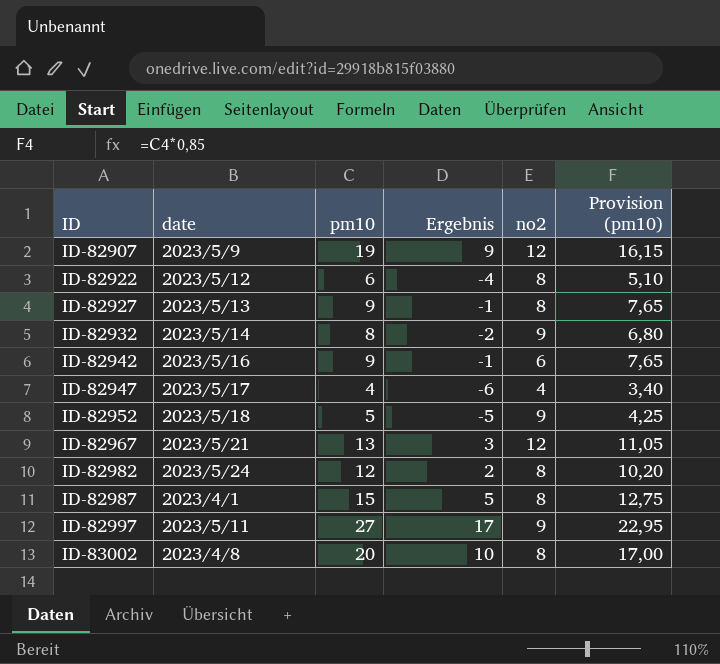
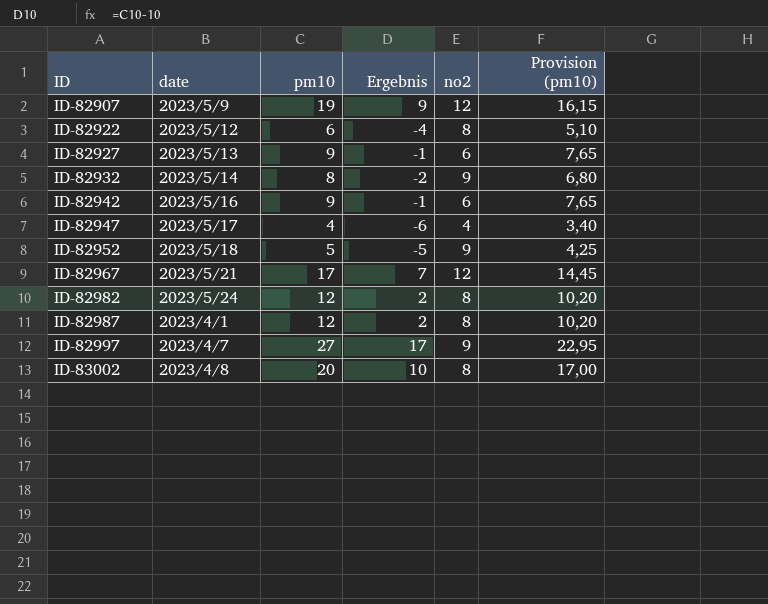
ID-82927 | no2: 8 -> 6
ID-82967 | pm10: 13 -> 17
ID-82967 | Ergebnis: 3 -> 7
ID-82967 | Provision (pm10): 11,05 -> 14,45
ID-82987 | pm10: 15 -> 12
ID-82987 | Ergebnis: 5 -> 2
ID-82987 | Provision (pm10): 12,75 -> 10,20
ID-82997 | date: 2023/5/11 -> 2023/4/7

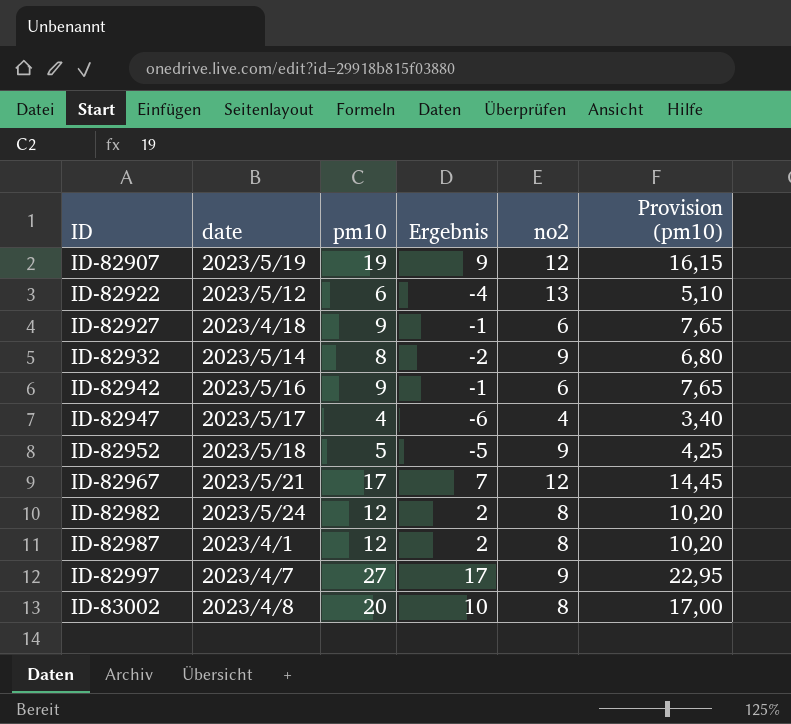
ID-82907 | date: 2023/5/9 -> 2023/5/19
ID-82922 | no2: 8 -> 13
ID-82927 | date: 2023/5/13 -> 2023/4/18

